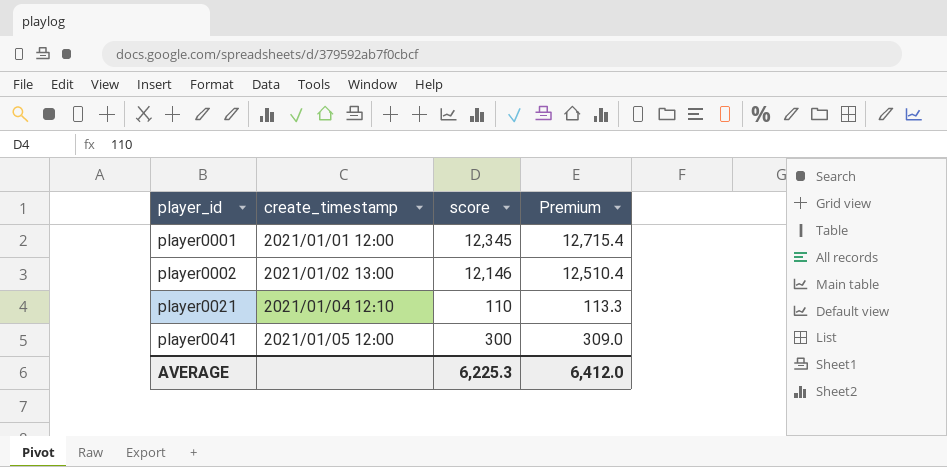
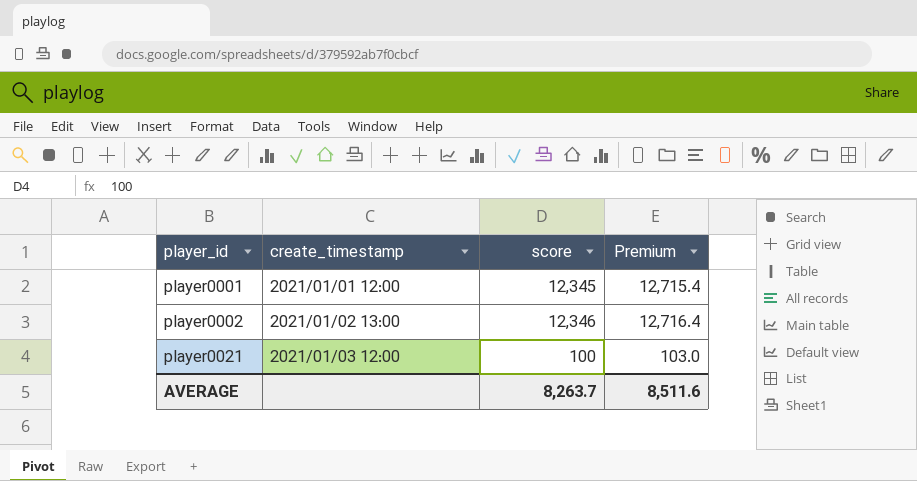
row player0041: 2021/01/05 12:00 | 300 | 309.0 -> none
player0002 | score: 12,146 -> 12,346
player0002 | Premium: 12,510.4 -> 12,716.4
player0021 | create_timestamp: 2021/01/04 12:10 -> 2021/01/03 12:00
player0021 | score: 110 -> 100
player0021 | Premium: 113.3 -> 103.0
AVERAGE | score: 6,225.3 -> 8,263.7
AVERAGE | Premium: 6,412.0 -> 8,511.6

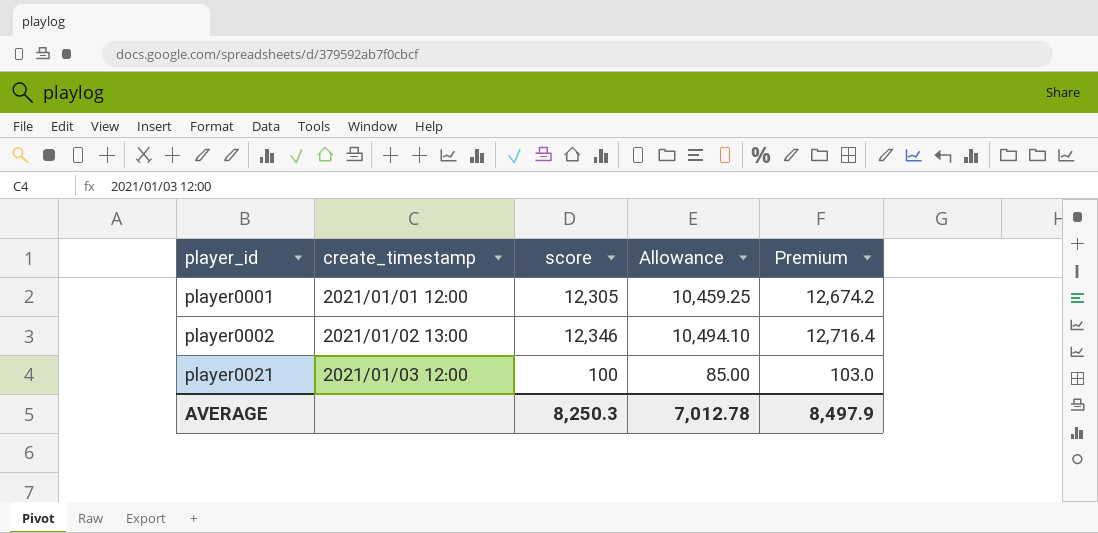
column Allowance | formula: none -> [score] * 0.85
player0001 | score: 12,345 -> 12,305
player0001 | Premium: 12,715.4 -> 12,674.2
AVERAGE | score: 8,263.7 -> 8,250.3
AVERAGE | Premium: 8,511.6 -> 8,497.9

